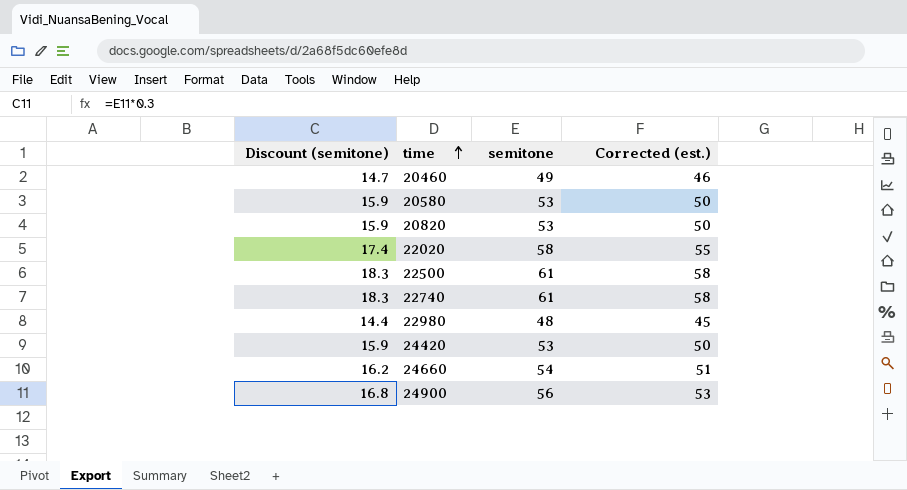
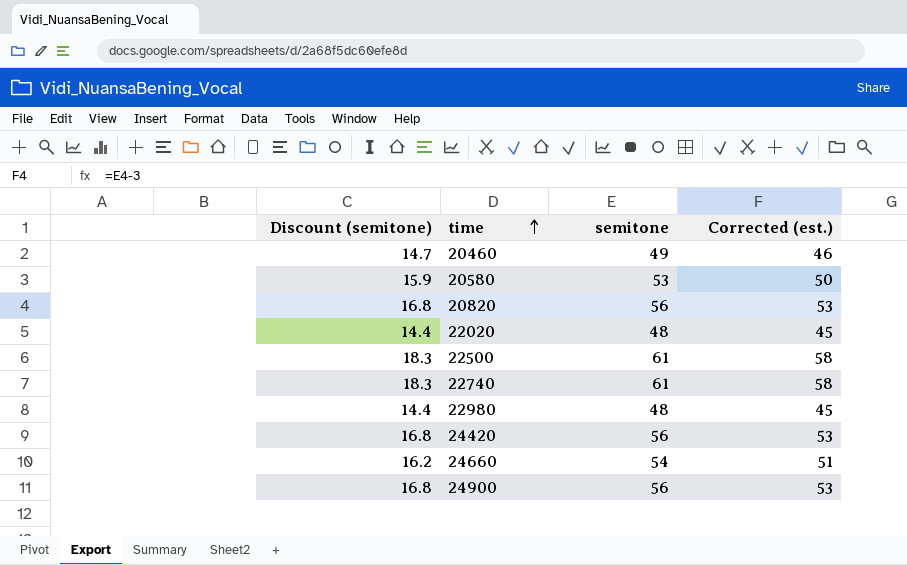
20820 | Discount (semitone): 15.9 -> 16.8
20820 | semitone: 53 -> 56
20820 | Corrected (est.): 50 -> 53
22020 | Discount (semitone): 17.4 -> 14.4
22020 | semitone: 58 -> 48
22020 | Corrected (est.): 55 -> 45
24420 | Discount (semitone): 15.9 -> 16.8
24420 | semitone: 53 -> 56
24420 | Corrected (est.): 50 -> 53

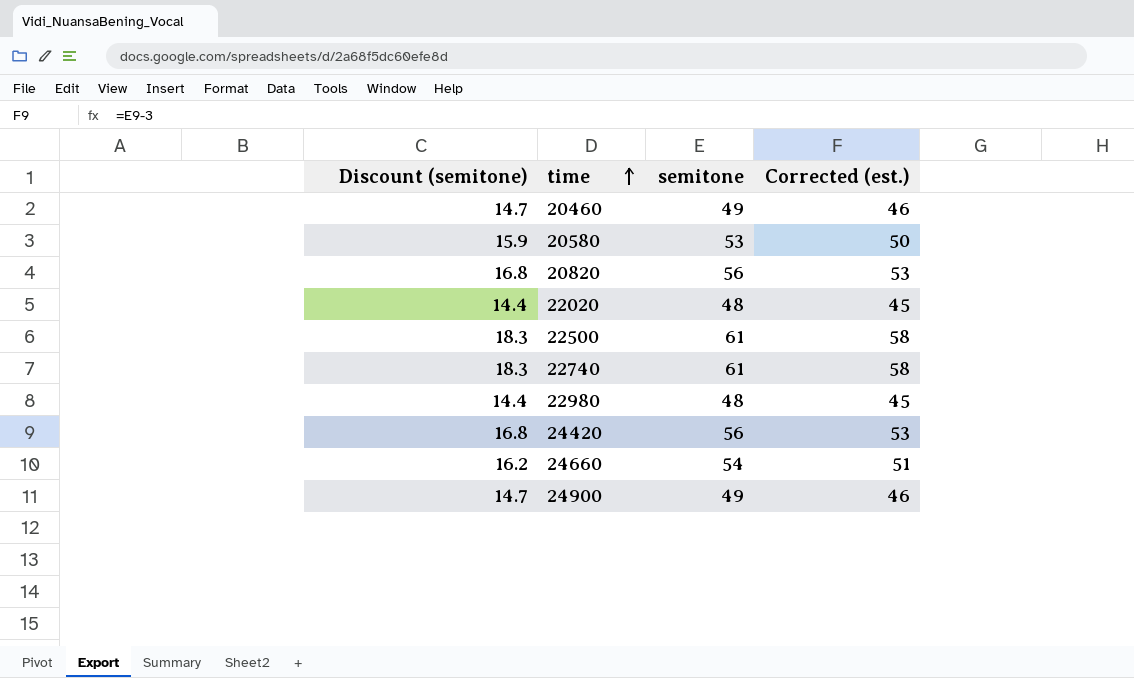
24900 | Discount (semitone): 16.8 -> 14.7
24900 | semitone: 56 -> 49
24900 | Corrected (est.): 53 -> 46

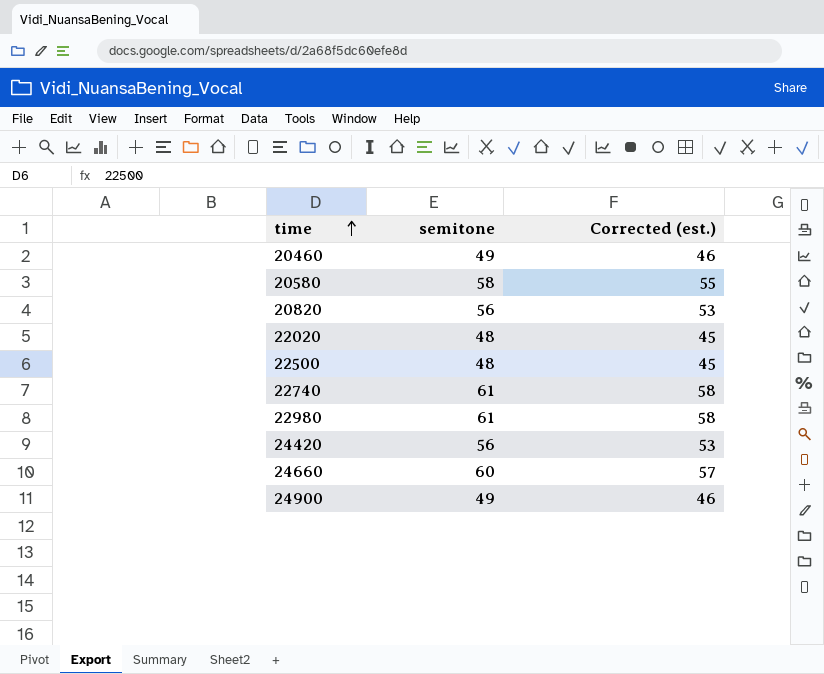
column Discount (semitone) | formula: [semitone] * 0.3 -> none
20580 | semitone: 53 -> 58
20580 | Corrected (est.): 50 -> 55
22500 | semitone: 61 -> 48
22500 | Corrected (est.): 58 -> 45
22980 | semitone: 48 -> 61
22980 | Corrected (est.): 45 -> 58
24660 | semitone: 54 -> 60
24660 | Corrected (est.): 51 -> 57

